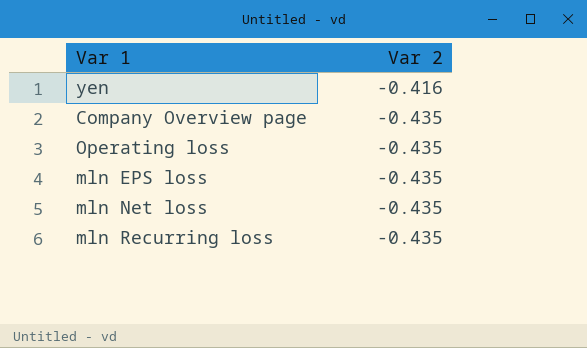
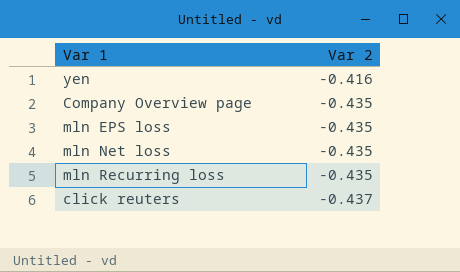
row Operating loss: -0.435 -> none
row click reuters: none -> -0.437

